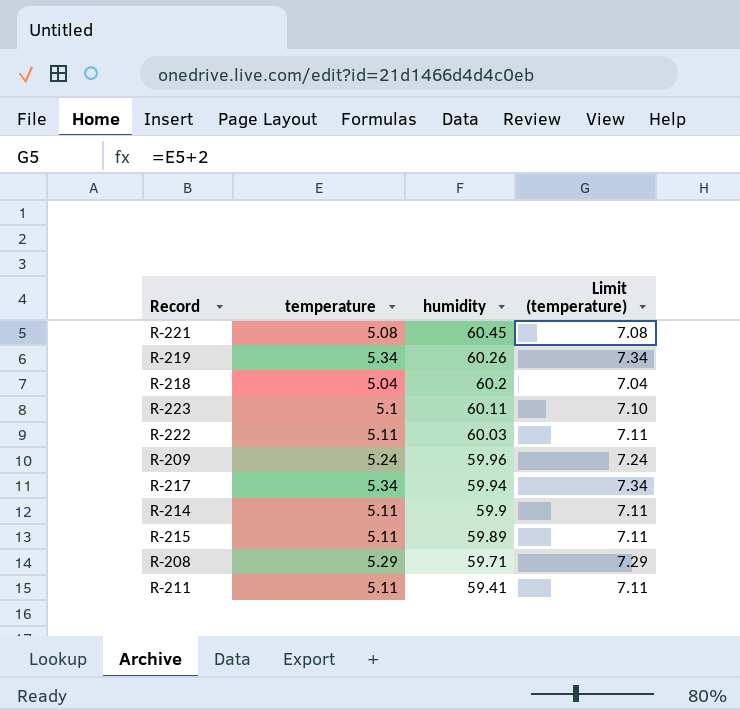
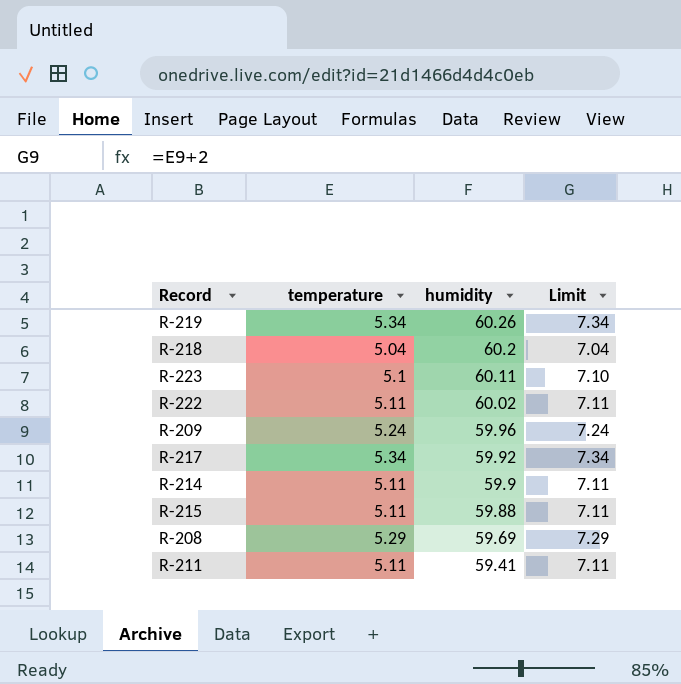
column name: Limit (temperature) -> Limit
row R-221: 5.08 | 60.45 | 7.08 -> none
R-222 | humidity: 60.03 -> 60.02
R-217 | humidity: 59.94 -> 59.92
R-215 | humidity: 59.89 -> 59.88
R-208 | humidity: 59.71 -> 59.69

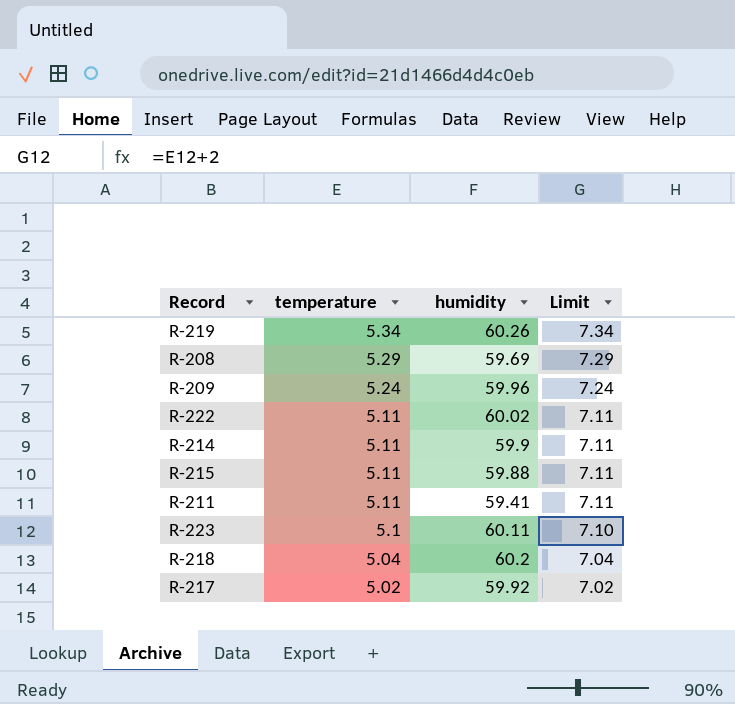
row order: humidity descending -> temperature descending
R-217 | temperature: 5.34 -> 5.02
R-217 | Limit: 7.34 -> 7.02

